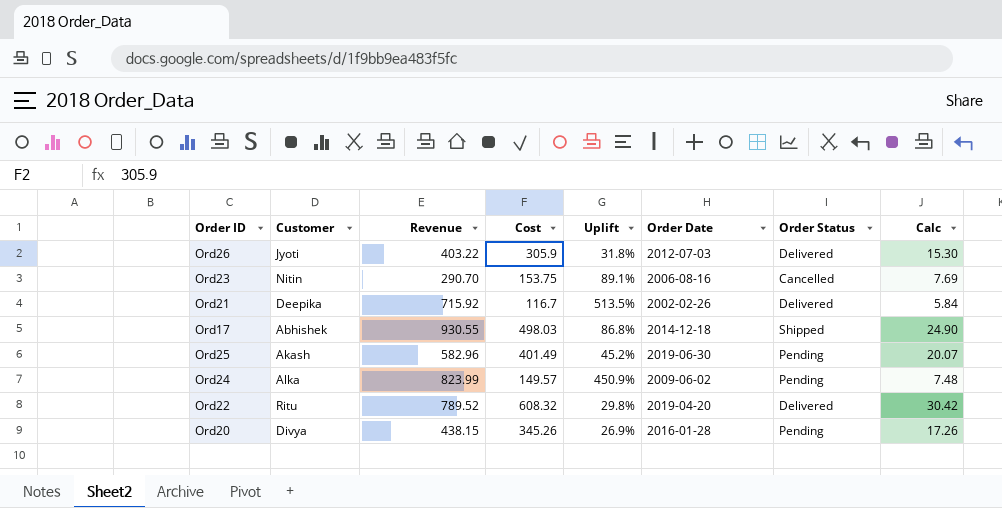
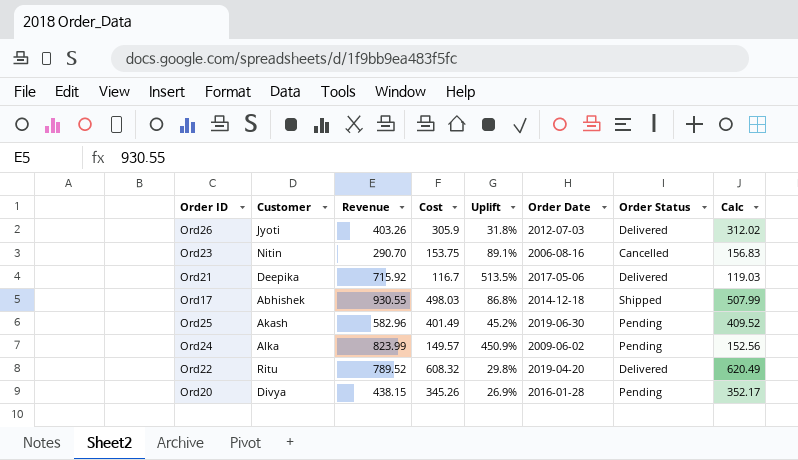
column Calc | formula: [Cost] * 0.05 -> [Cost] * 1.02
Ord26 | Revenue: 403.22 -> 403.26
Ord21 | Order Date: 2002-02-26 -> 2017-05-06

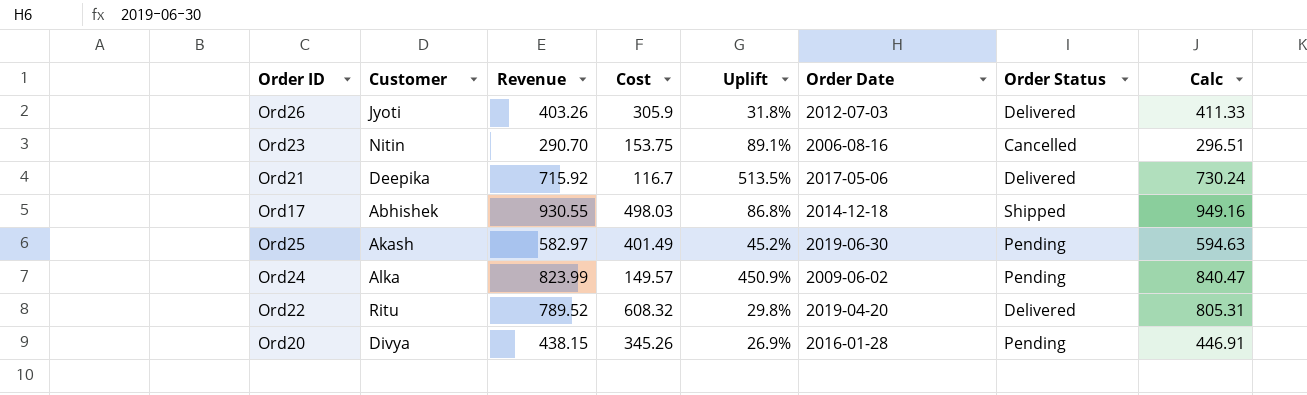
column Calc | formula: [Cost] * 1.02 -> [Revenue] * 1.02
Ord25 | Revenue: 582.96 -> 582.97

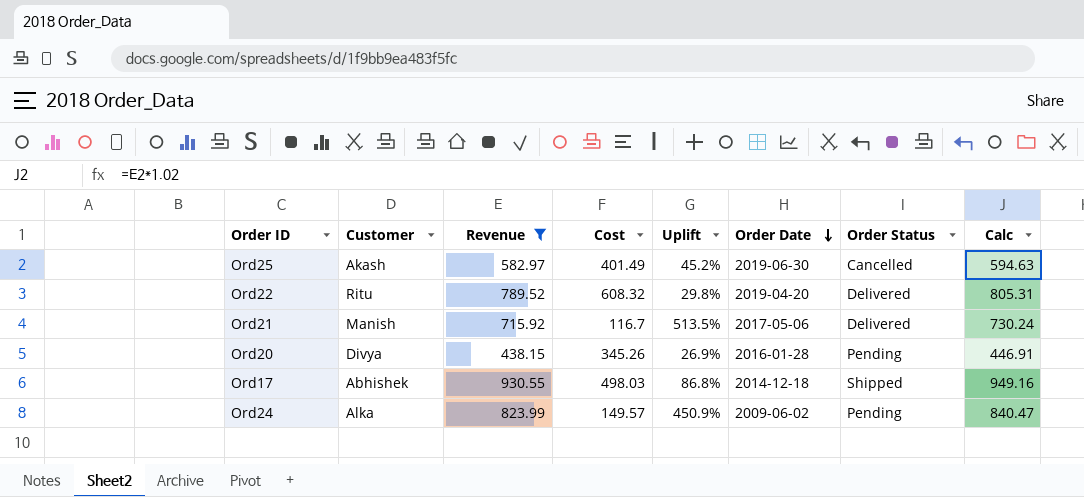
filter: none -> Revenue >= 438.15
row order: none -> Order Date descending
Ord25 | Order Status: Pending -> Cancelled
Ord21 | Customer: Deepika -> Manish

